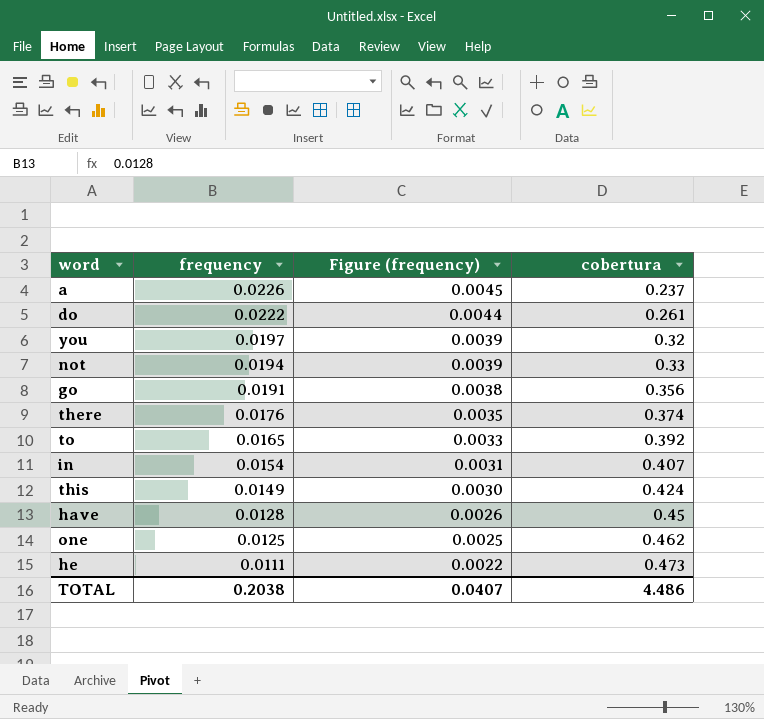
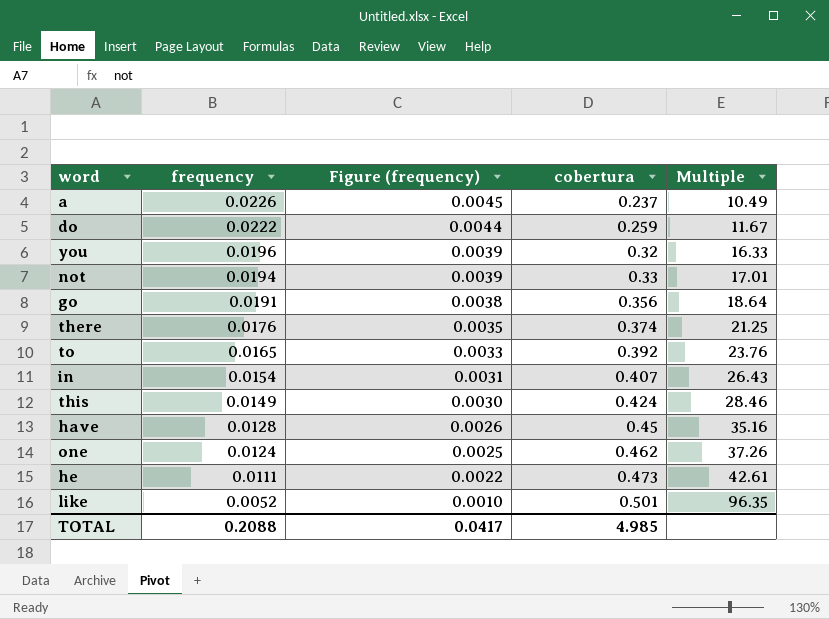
column Multiple | formula: none -> [cobertura] / [frequency]
do | cobertura: 0.261 -> 0.259
you | frequency: 0.0197 -> 0.0196
one | frequency: 0.0125 -> 0.0124
row like: none -> 0.0052 | 0.0010 | 0.501 | 96.35
TOTAL | frequency: 0.2038 -> 0.2088
TOTAL | Figure (frequency): 0.0407 -> 0.0417
TOTAL | cobertura: 4.486 -> 4.985

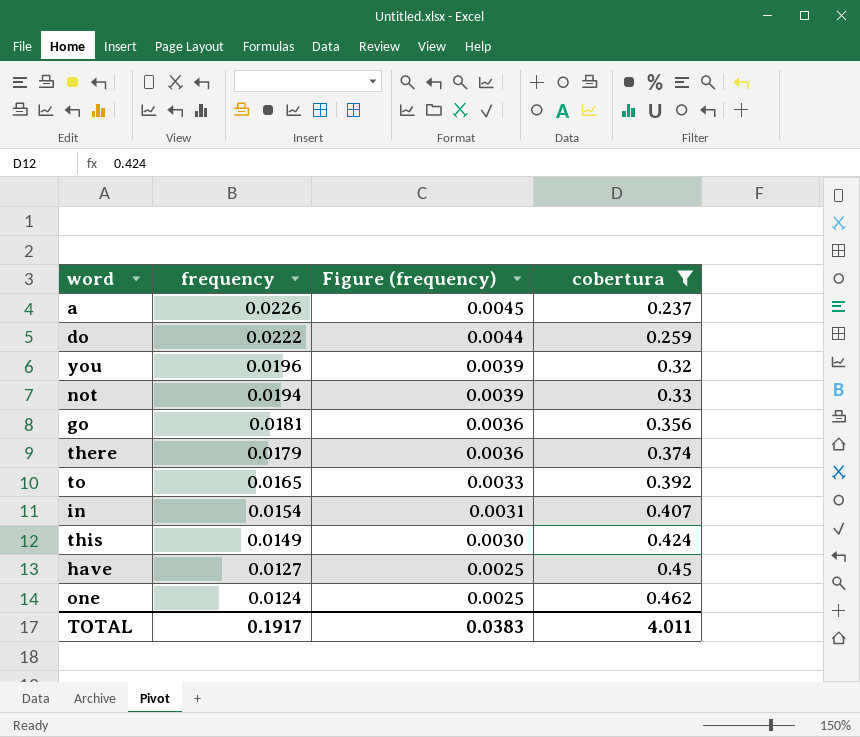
filter: none -> cobertura <= 0.462
column Multiple | formula: [cobertura] / [frequency] -> none
go | frequency: 0.0191 -> 0.0181
go | Figure (frequency): 0.0038 -> 0.0036
there | frequency: 0.0176 -> 0.0179
there | Figure (frequency): 0.0035 -> 0.0036
have | frequency: 0.0128 -> 0.0127
have | Figure (frequency): 0.0026 -> 0.0025
TOTAL | frequency: 0.2088 -> 0.1917
TOTAL | Figure (frequency): 0.0417 -> 0.0383
TOTAL | cobertura: 4.985 -> 4.011

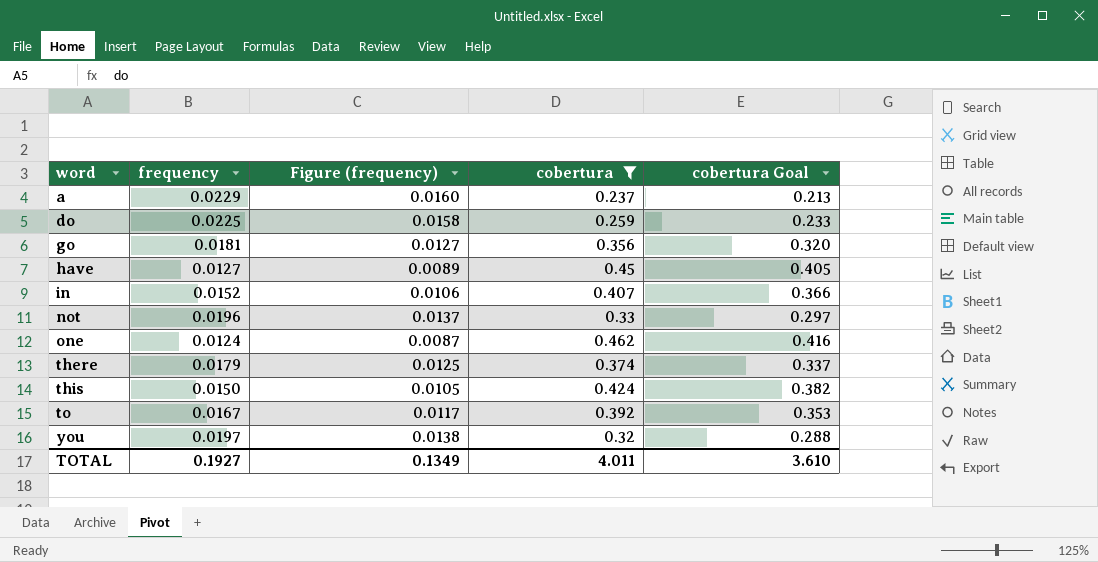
row order: frequency descending -> word ascending
column Figure (frequency) | formula: [frequency] * 0.2 -> [frequency] * 0.7
column cobertura Goal | formula: none -> [cobertura] * 0.9
a | frequency: 0.0226 -> 0.0229
do | frequency: 0.0222 -> 0.0225
in | frequency: 0.0154 -> 0.0152
not | frequency: 0.0194 -> 0.0196
this | frequency: 0.0149 -> 0.0150
to | frequency: 0.0165 -> 0.0167
you | frequency: 0.0196 -> 0.0197
TOTAL | frequency: 0.1917 -> 0.1927
TOTAL | Figure (frequency): 0.0383 -> 0.1349

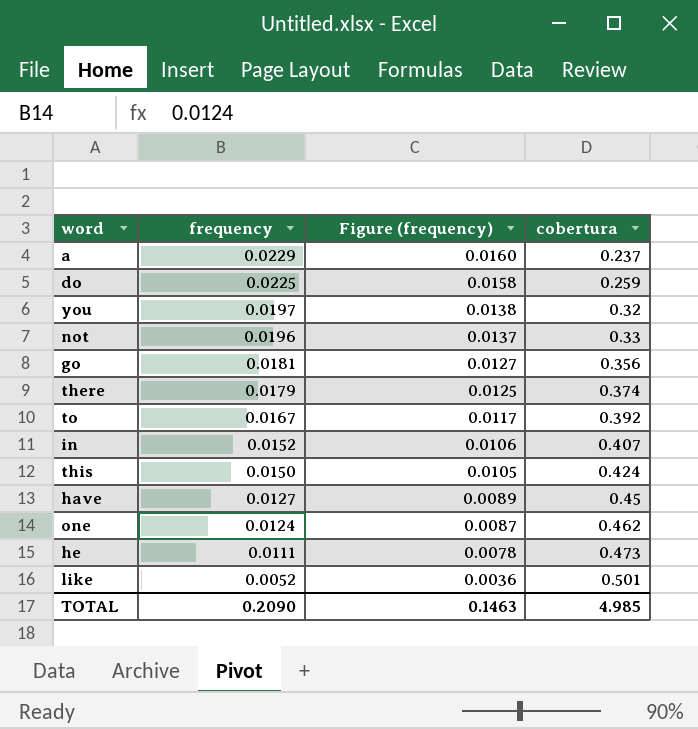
filter: cobertura <= 0.462 -> none
row order: word ascending -> frequency descending
column cobertura Goal | formula: [cobertura] * 0.9 -> none
TOTAL | frequency: 0.1927 -> 0.2090
TOTAL | Figure (frequency): 0.1349 -> 0.1463
TOTAL | cobertura: 4.011 -> 4.985

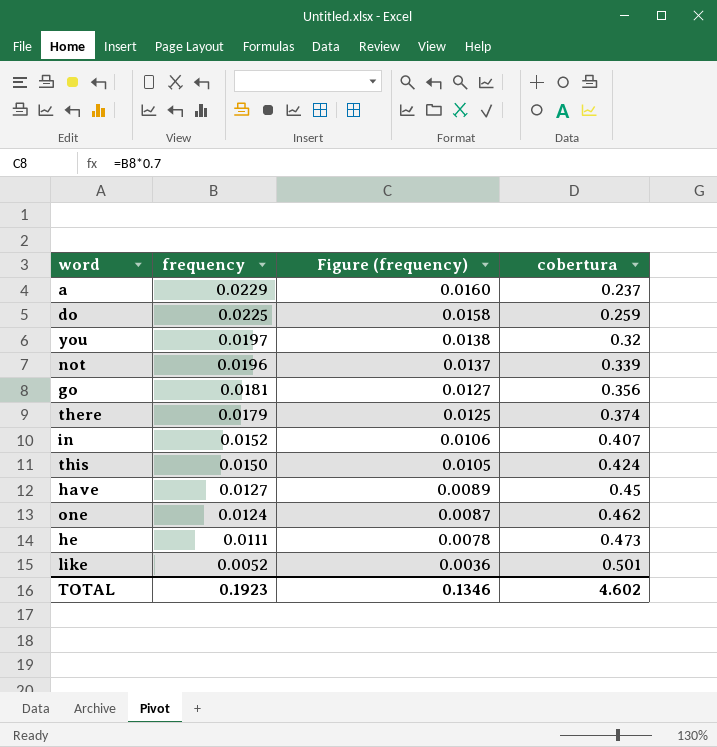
row to: 0.0167 | 0.0117 | 0.392 -> none
not | cobertura: 0.33 -> 0.339
TOTAL | frequency: 0.2090 -> 0.1923
TOTAL | Figure (frequency): 0.1463 -> 0.1346
TOTAL | cobertura: 4.985 -> 4.602

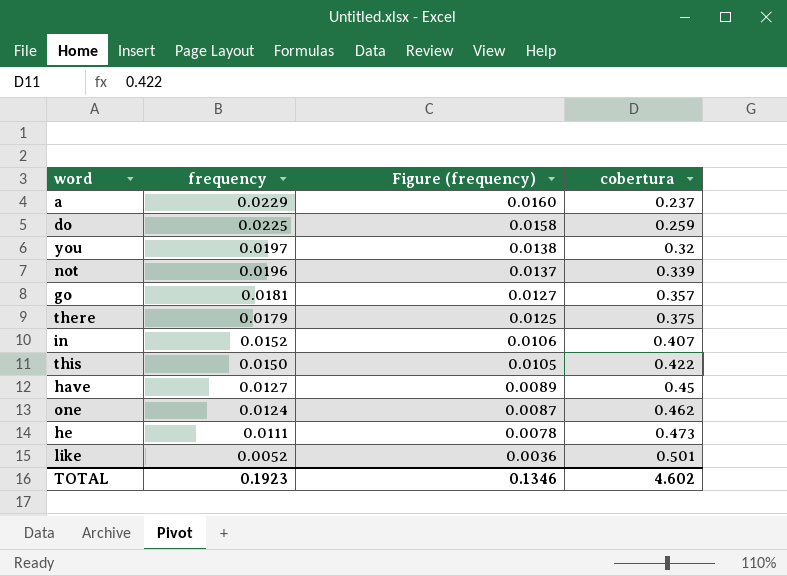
go | cobertura: 0.356 -> 0.357
there | cobertura: 0.374 -> 0.375
this | cobertura: 0.424 -> 0.422

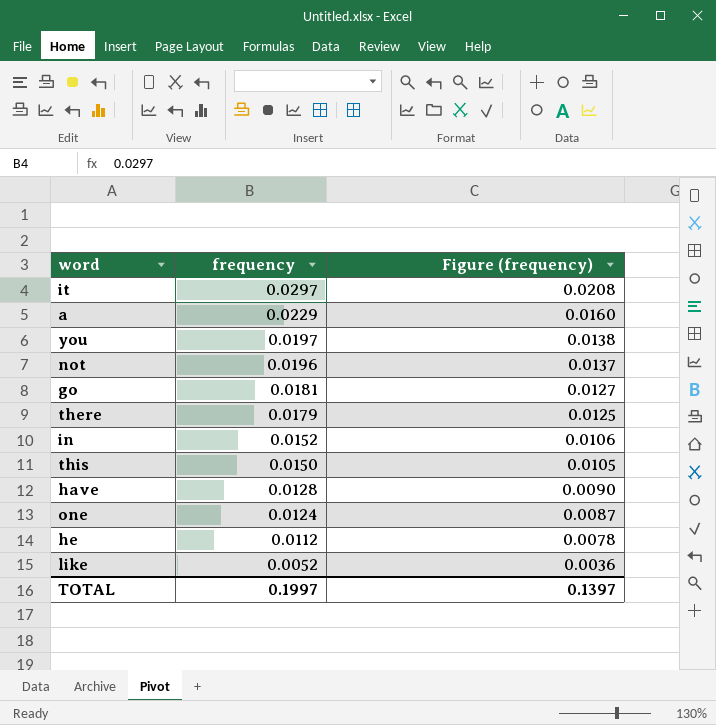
column cobertura | position: 4 -> none
row do: 0.0225 | 0.0158 | 0.259 -> none
row it: none -> 0.0297 | 0.0208
have | frequency: 0.0127 -> 0.0128
have | Figure (frequency): 0.0089 -> 0.0090
he | frequency: 0.0111 -> 0.0112
TOTAL | frequency: 0.1923 -> 0.1997
TOTAL | Figure (frequency): 0.1346 -> 0.1397

